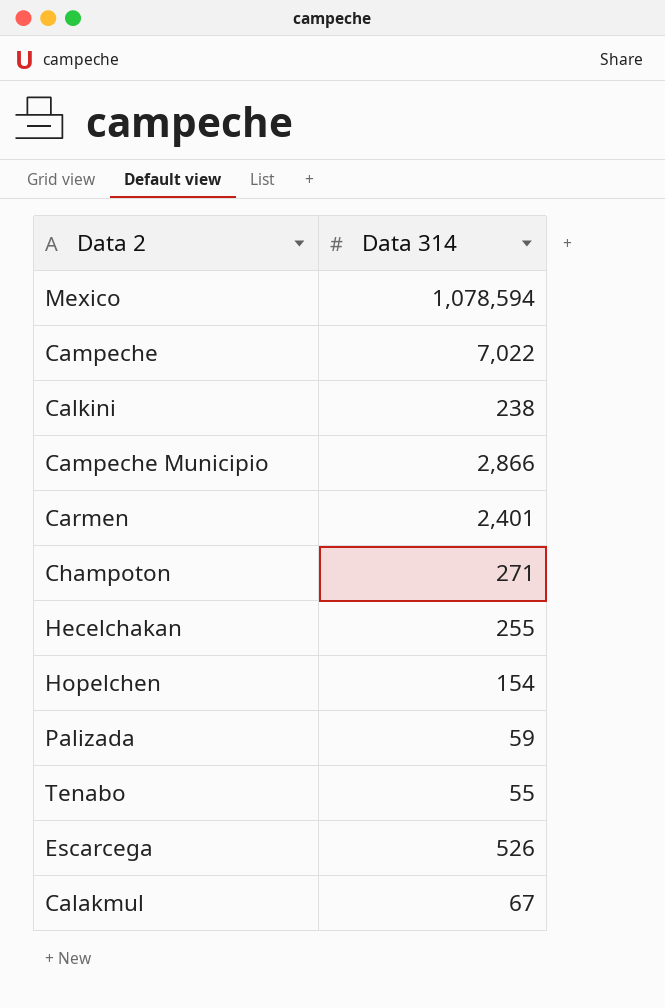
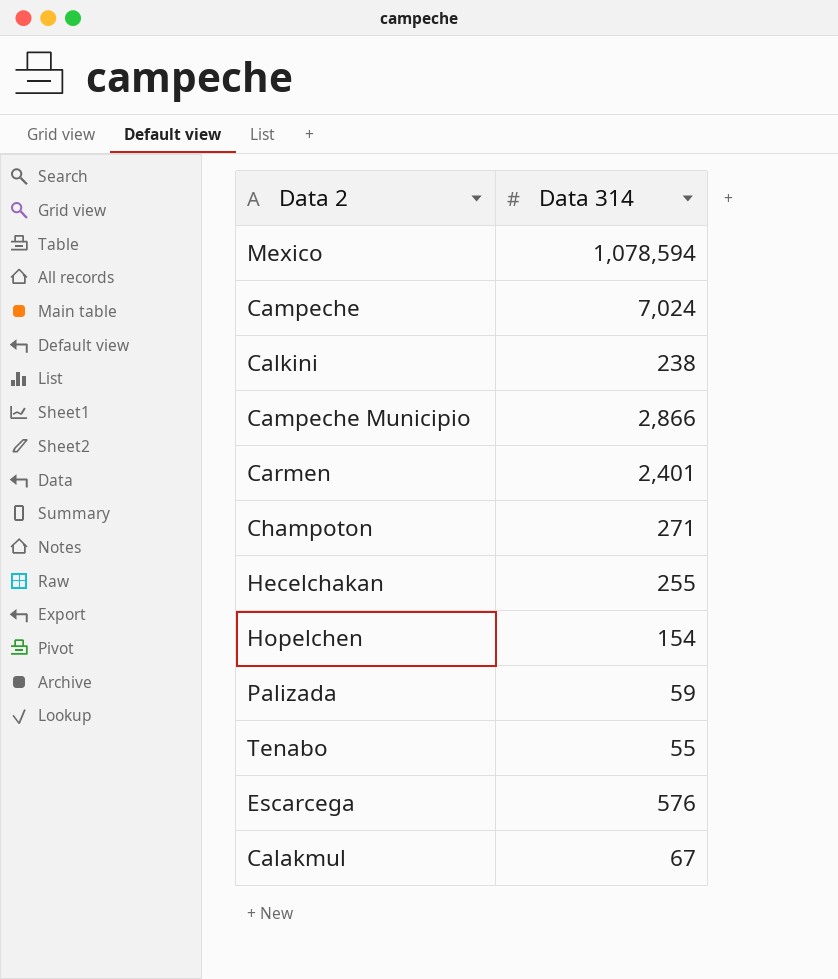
Campeche | Data 314: 7,022 -> 7,024
Escarcega | Data 314: 526 -> 576

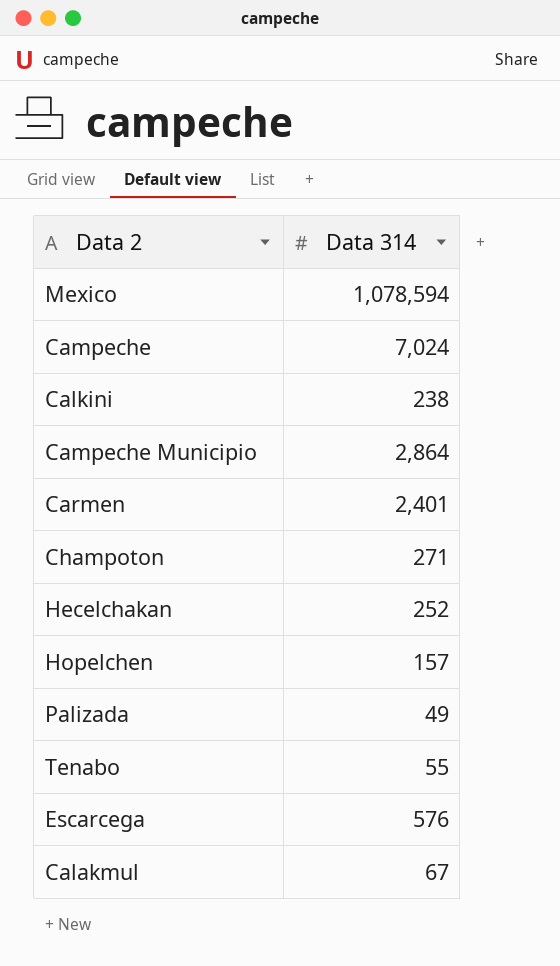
Campeche Municipio | Data 314: 2,866 -> 2,864
Hecelchakan | Data 314: 255 -> 252
Hopelchen | Data 314: 154 -> 157
Palizada | Data 314: 59 -> 49

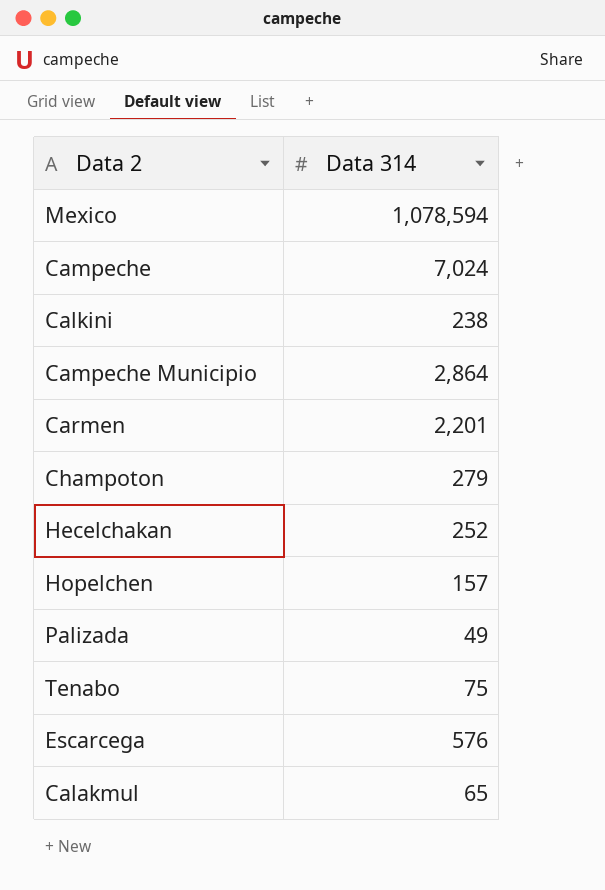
Carmen | Data 314: 2,401 -> 2,201
Champoton | Data 314: 271 -> 279
Tenabo | Data 314: 55 -> 75
Calakmul | Data 314: 67 -> 65

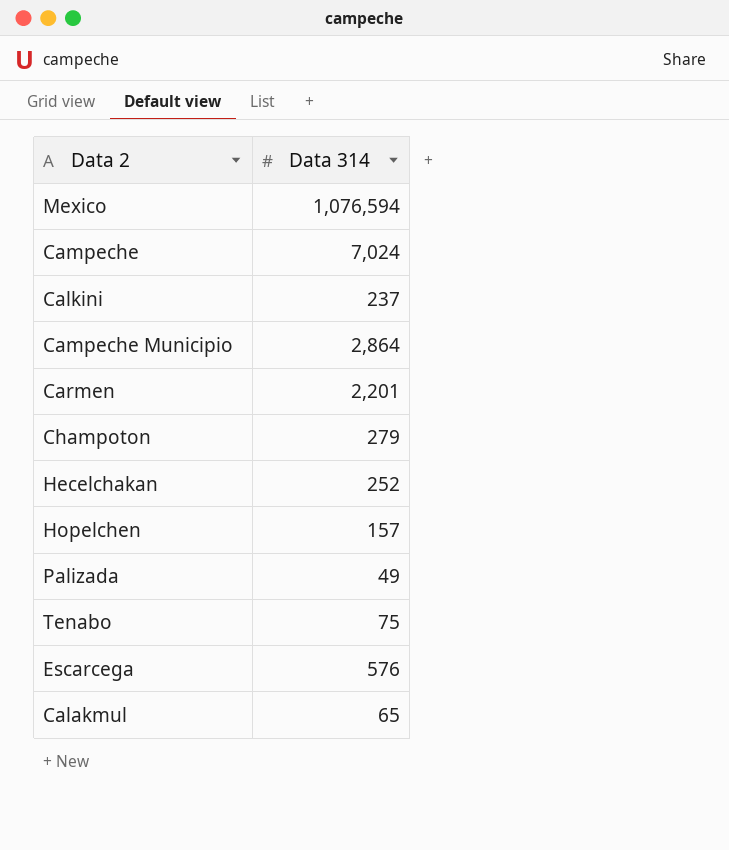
Mexico | Data 314: 1,078,594 -> 1,076,594
Calkini | Data 314: 238 -> 237

